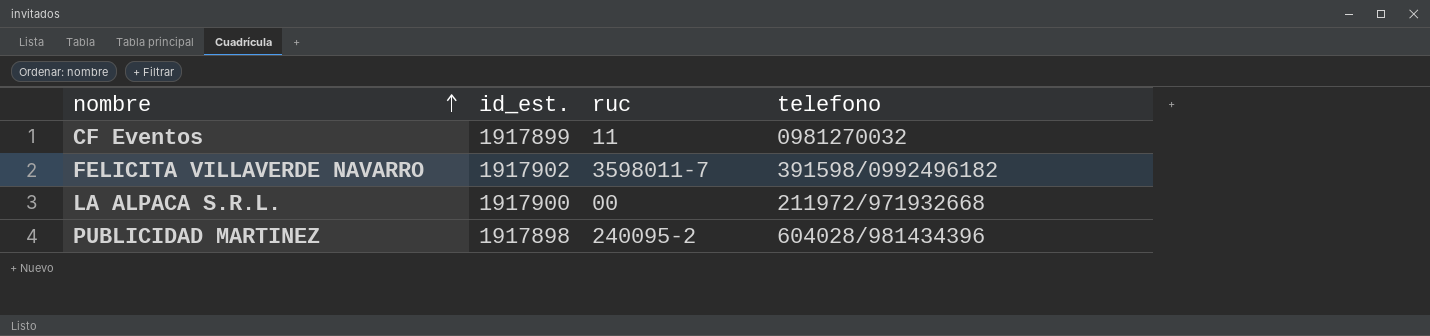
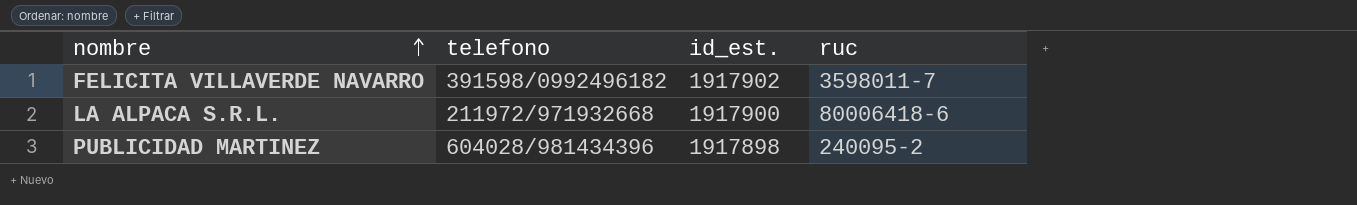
column telefono | position: 4 -> 2
row CF Eventos: 1917899 | 11 | 0981270032 -> none
LA ALPACA S.R.L. | ruc: 00 -> 80006418-6

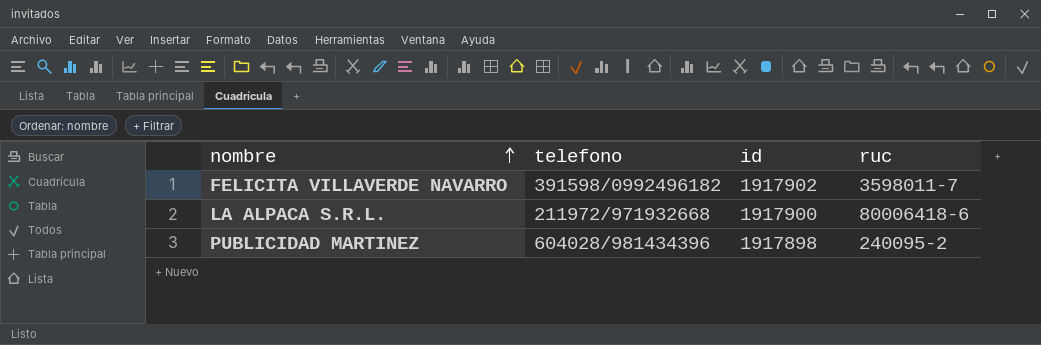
column name: id_est. -> id

